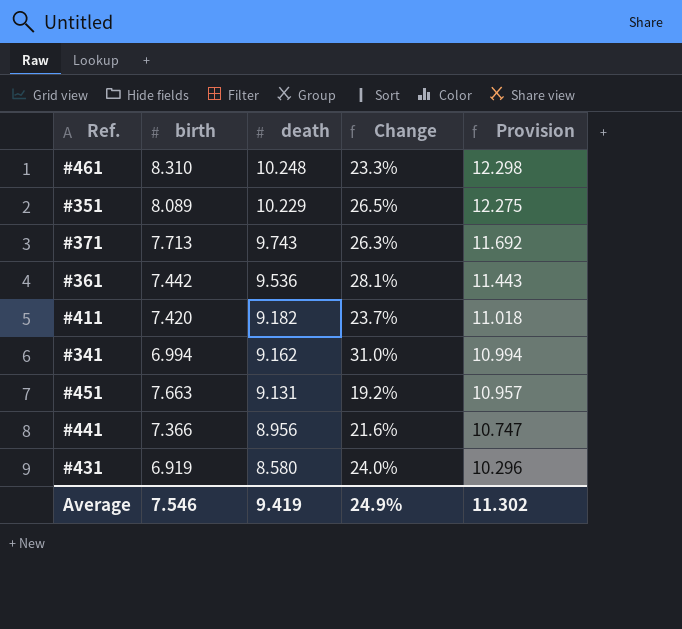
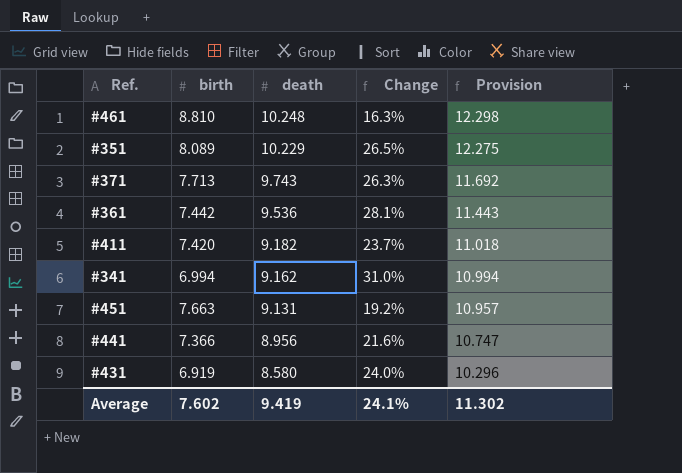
#461 | birth: 8.310 -> 8.810
#461 | Change: 23.3% -> 16.3%
Average | birth: 7.546 -> 7.602
Average | Change: 24.9% -> 24.1%

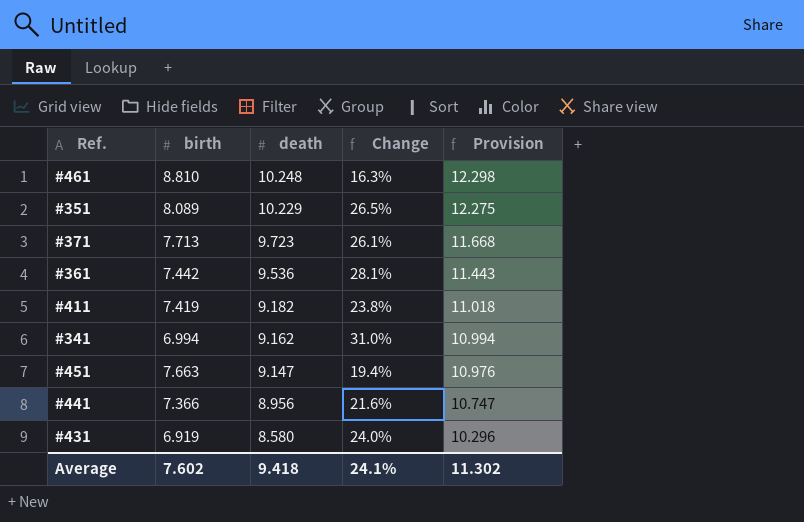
#371 | death: 9.743 -> 9.723
#371 | Change: 26.3% -> 26.1%
#371 | Provision: 11.692 -> 11.668
#411 | birth: 7.420 -> 7.419
#411 | Change: 23.7% -> 23.8%
#451 | death: 9.131 -> 9.147
#451 | Change: 19.2% -> 19.4%
#451 | Provision: 10.957 -> 10.976
Average | death: 9.419 -> 9.418

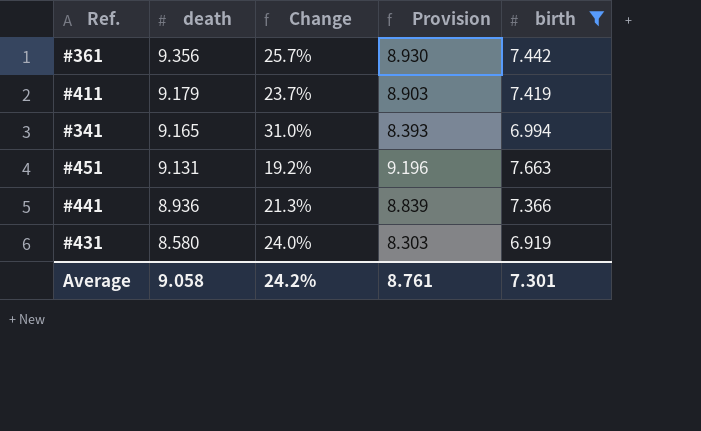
filter: none -> birth <= 7.663
column Provision | formula: [death] * 1.2 -> [birth] * 1.2
column birth | position: 2 -> 5
#361 | death: 9.536 -> 9.356
#361 | Change: 28.1% -> 25.7%
#411 | death: 9.182 -> 9.179
#411 | Change: 23.8% -> 23.7%
#341 | death: 9.162 -> 9.165
#451 | death: 9.147 -> 9.131
#451 | Change: 19.4% -> 19.2%
#441 | death: 8.956 -> 8.936
#441 | Change: 21.6% -> 21.3%
Average | death: 9.418 -> 9.058
Average | Change: 24.1% -> 24.2%
Average | Provision: 11.302 -> 8.761
Average | birth: 7.602 -> 7.301

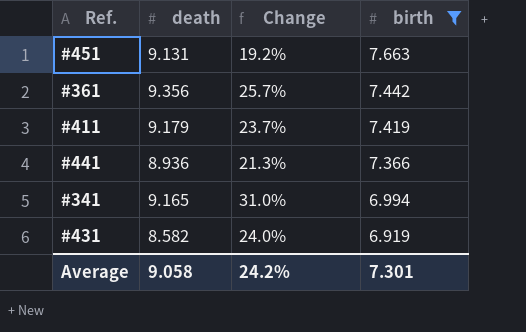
row order: death descending -> birth descending
column Provision | formula: [birth] * 1.2 -> none
#431 | death: 8.580 -> 8.582

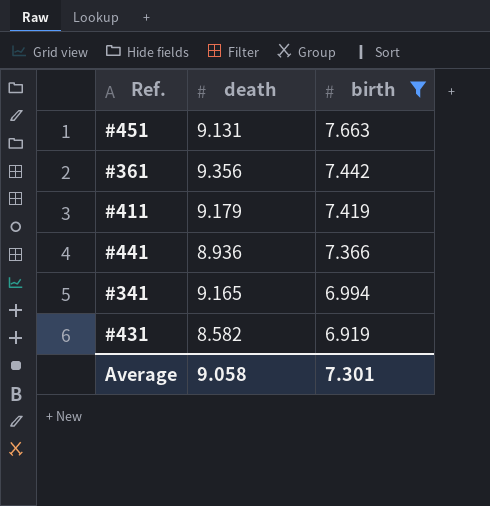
column Change | formula: ([death] - [birth]) / [birth] -> none

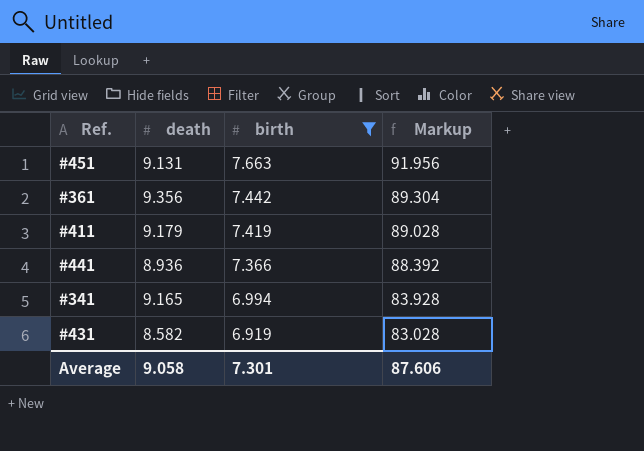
column Markup | formula: none -> [birth] * 12

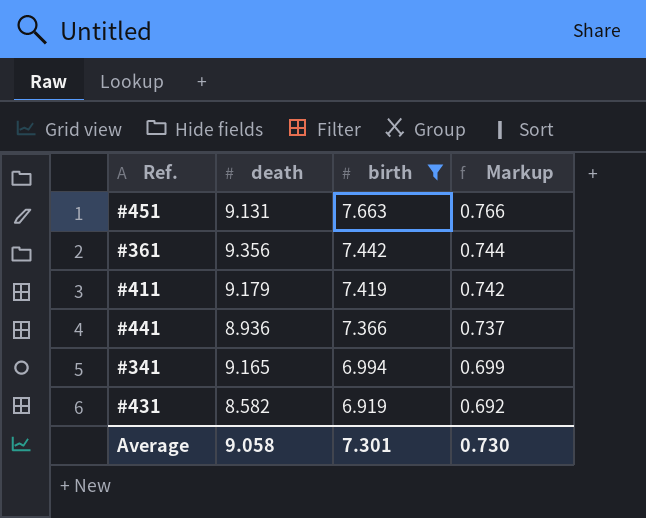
column Markup | formula: [birth] * 12 -> [birth] * 0.1
Average | Markup: 87.606 -> 0.730

